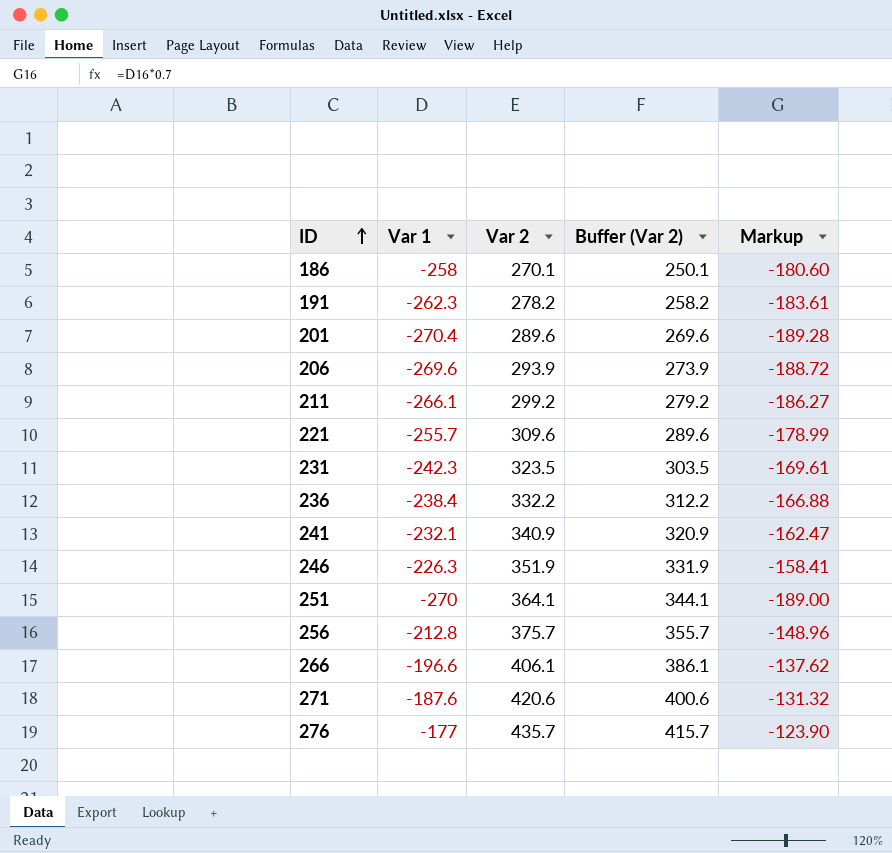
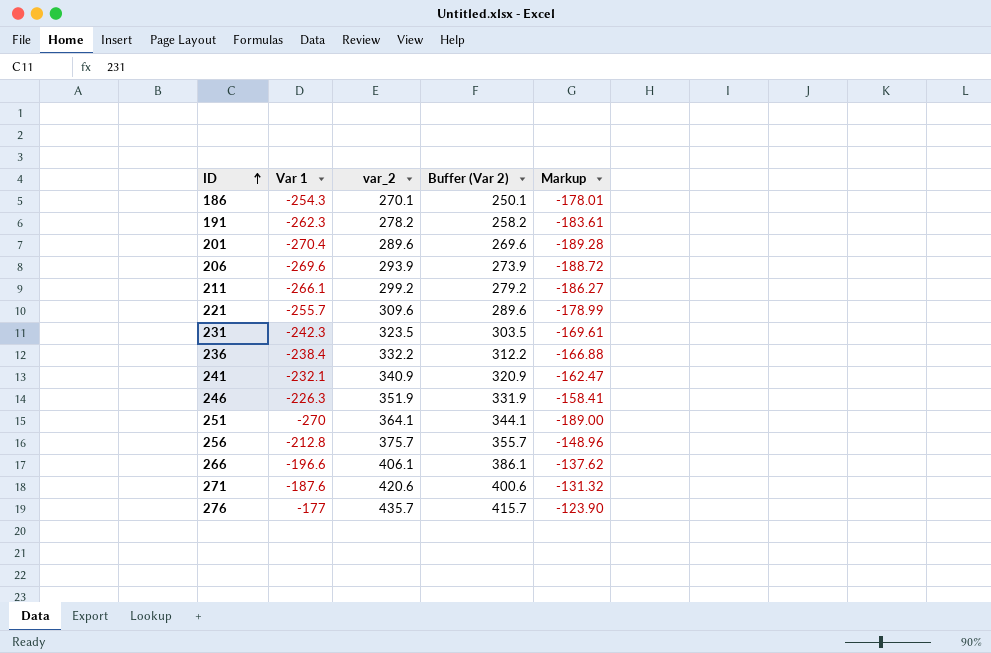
column name: Var 2 -> var_2
186 | Var 1: -258 -> -254.3
186 | Markup: -180.60 -> -178.01

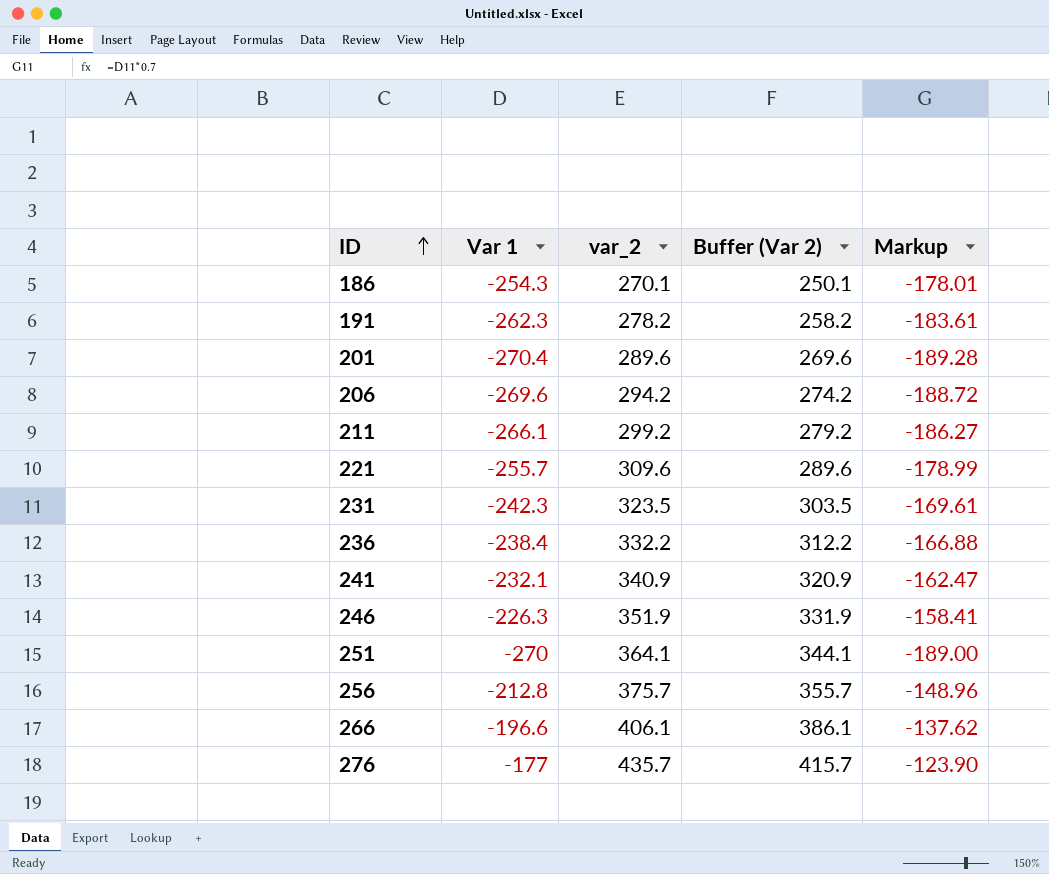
row 271: -187.6 | 420.6 | 400.6 | -131.32 -> none
206 | var_2: 293.9 -> 294.2
206 | Buffer (Var 2): 273.9 -> 274.2

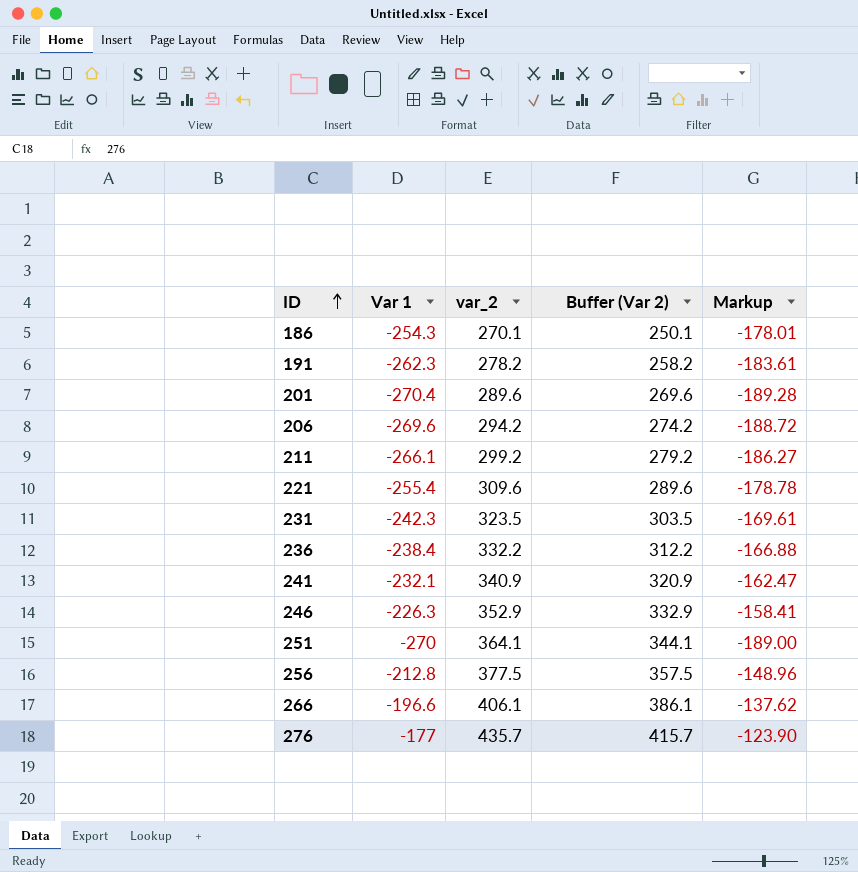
221 | Var 1: -255.7 -> -255.4
221 | Markup: -178.99 -> -178.78
246 | var_2: 351.9 -> 352.9
246 | Buffer (Var 2): 331.9 -> 332.9
256 | var_2: 375.7 -> 377.5
256 | Buffer (Var 2): 355.7 -> 357.5

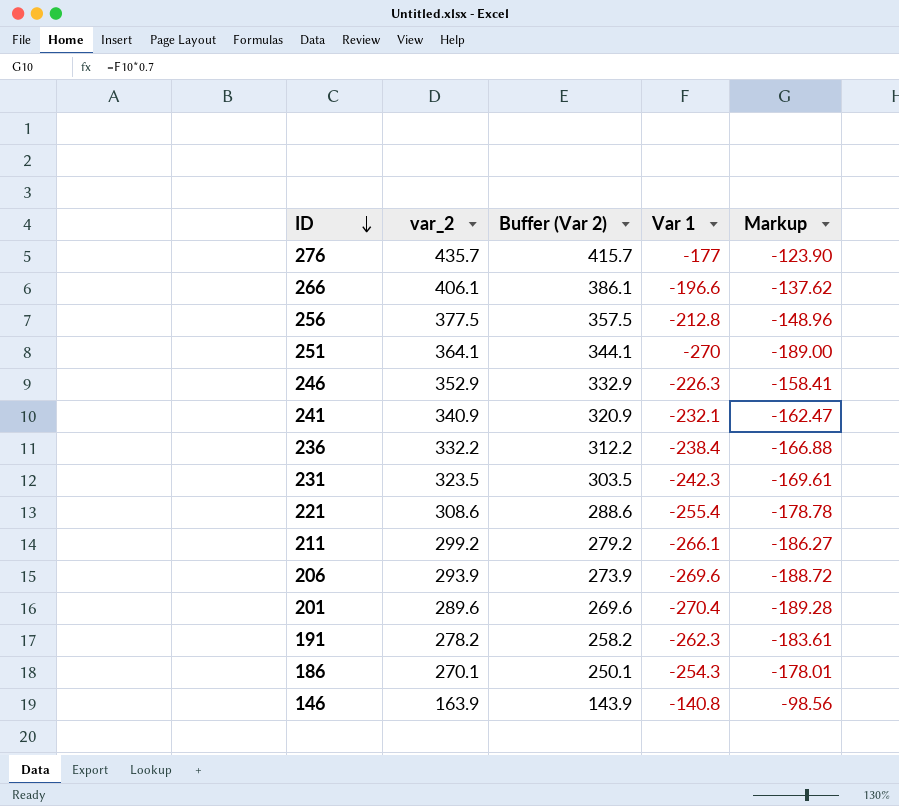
row order: ID ascending -> ID descending
column Var 1 | position: 2 -> 4
221 | var_2: 309.6 -> 308.6
221 | Buffer (Var 2): 289.6 -> 288.6
206 | var_2: 294.2 -> 293.9
206 | Buffer (Var 2): 274.2 -> 273.9
row 146: none -> 163.9 | 143.9 | -140.8 | -98.56

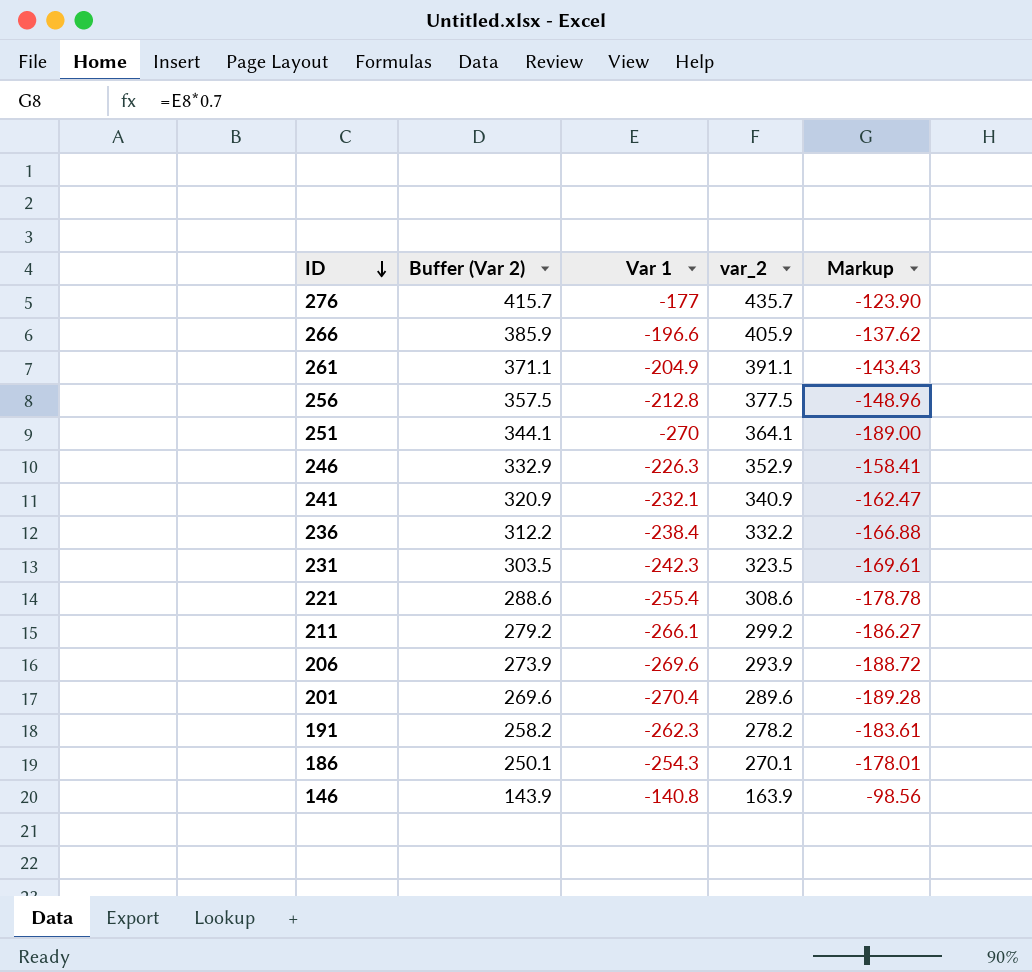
column var_2 | position: 2 -> 4
266 | Buffer (Var 2): 386.1 -> 385.9
266 | var_2: 406.1 -> 405.9
row 261: none -> 371.1 | -204.9 | 391.1 | -143.43

